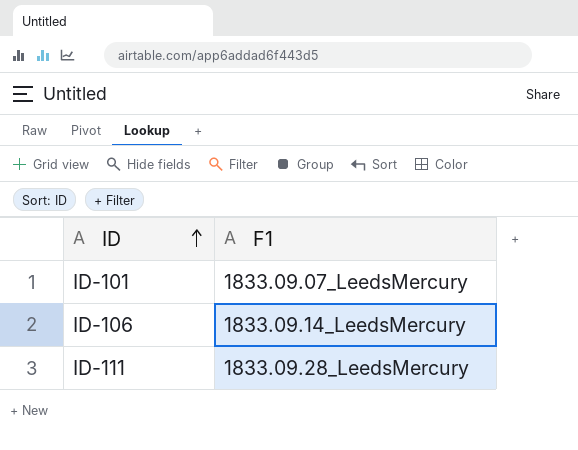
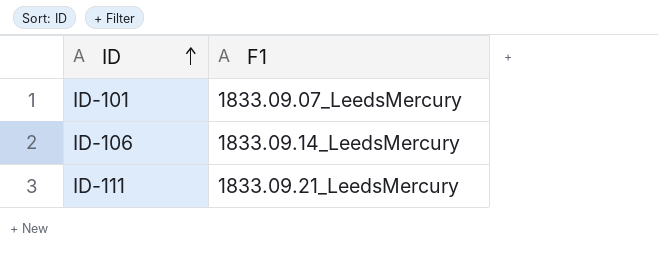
ID-111 | F1: 1833.09.28_LeedsMercury -> 1833.09.21_LeedsMercury

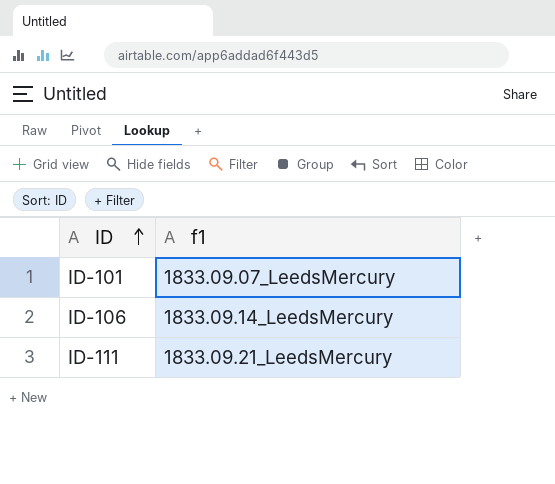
column name: F1 -> f1

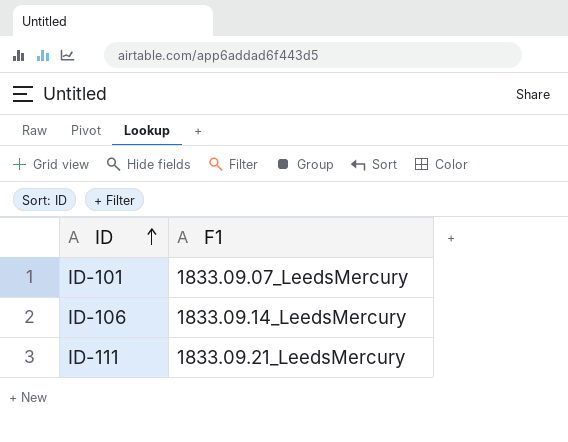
column name: f1 -> F1

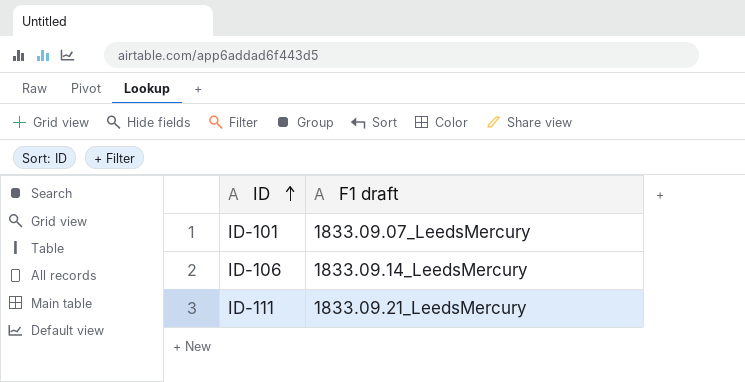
column name: F1 -> F1 draft

